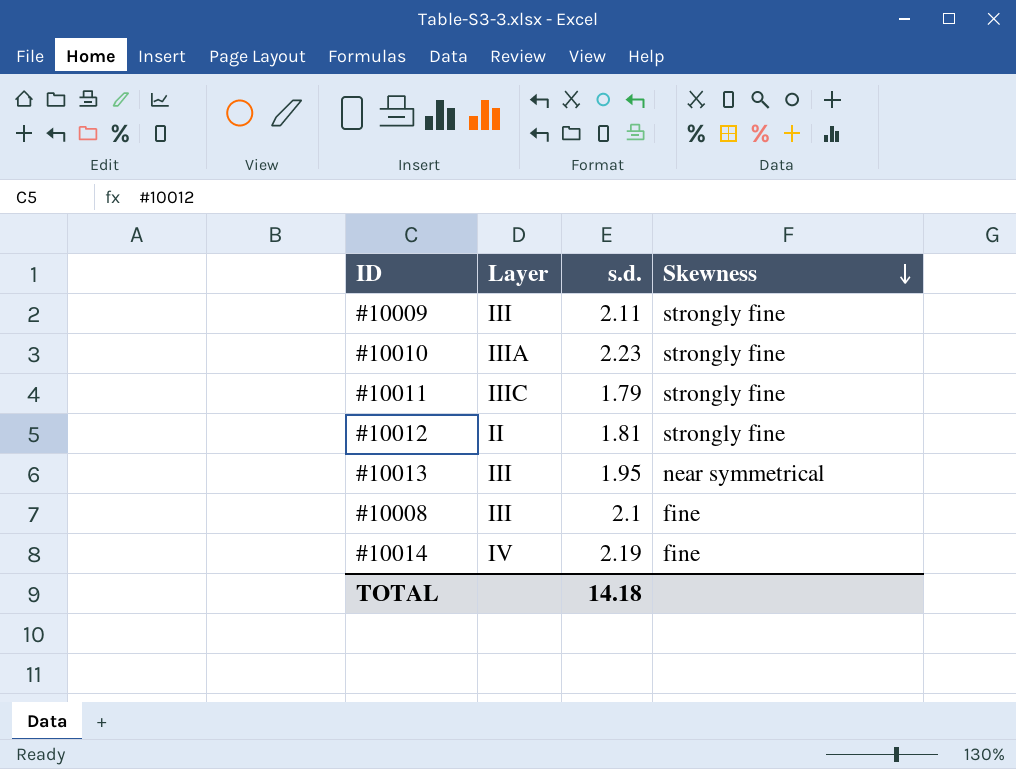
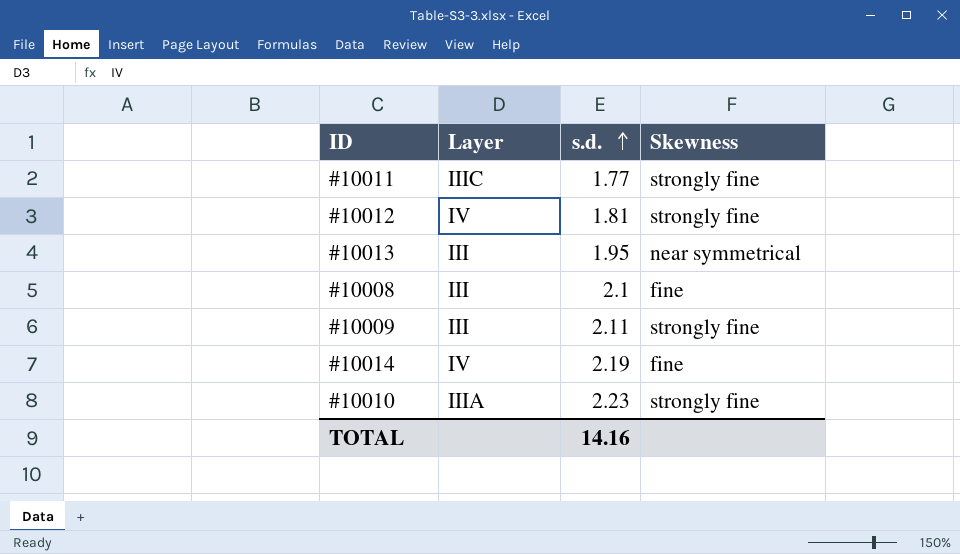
row order: Skewness descending -> s.d. ascending
#10011 | s.d.: 1.79 -> 1.77
#10012 | Layer: II -> IV
TOTAL | s.d.: 14.18 -> 14.16

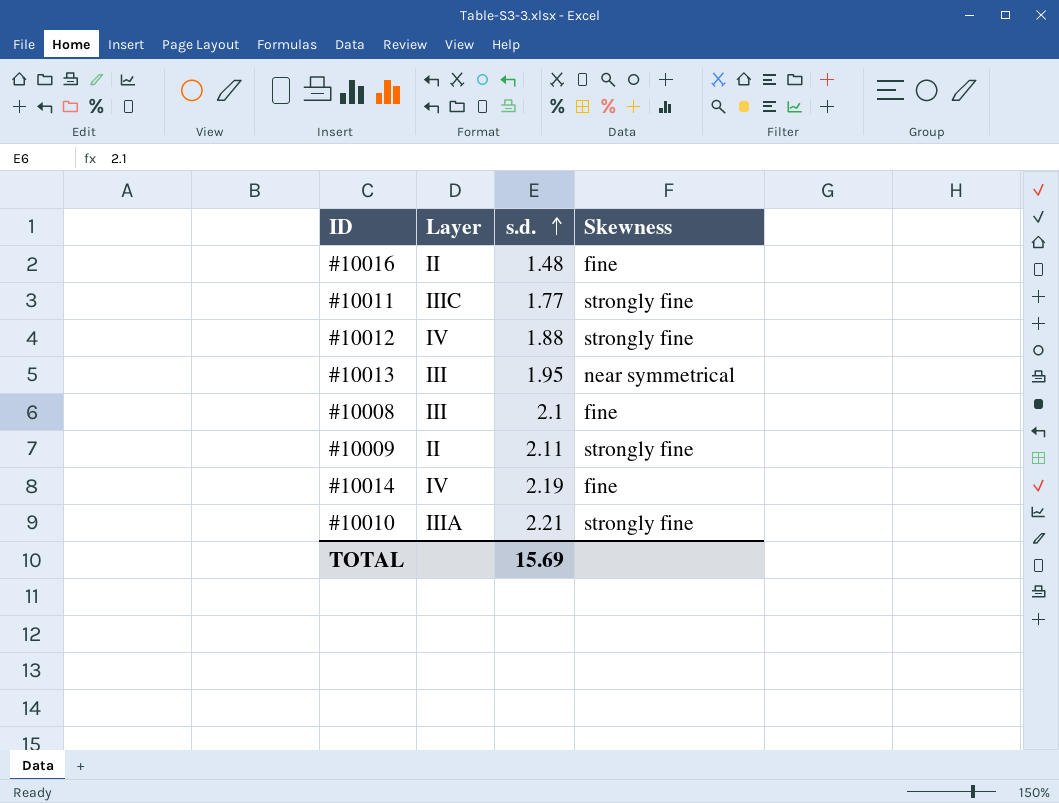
row #10016: none -> II | 1.48 | fine
#10012 | s.d.: 1.81 -> 1.88
#10009 | Layer: III -> II
#10010 | s.d.: 2.23 -> 2.21
TOTAL | s.d.: 14.16 -> 15.69

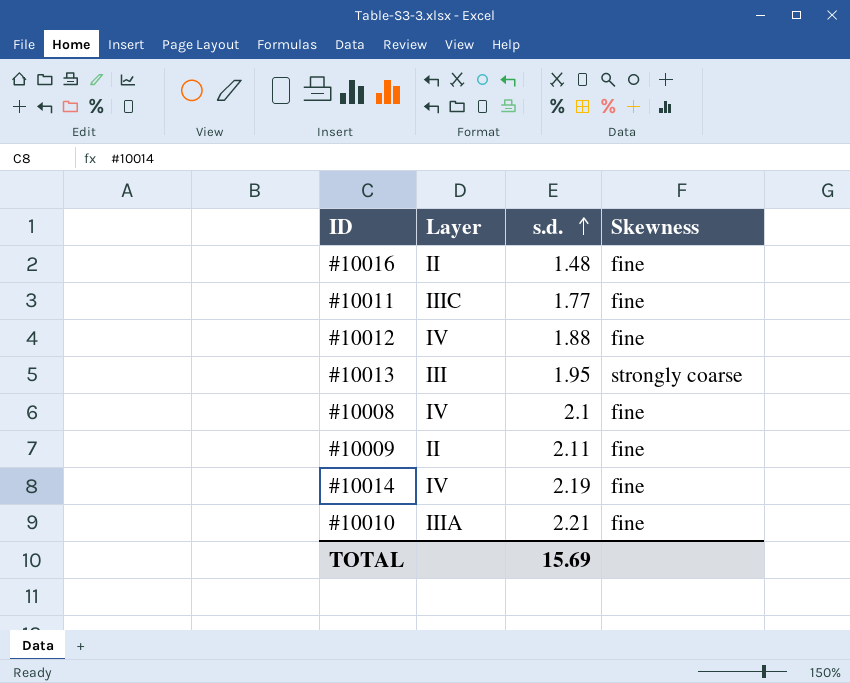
#10011 | Skewness: strongly fine -> fine
#10012 | Skewness: strongly fine -> fine
#10013 | Skewness: near symmetrical -> strongly coarse
#10008 | Layer: III -> IV
#10009 | Skewness: strongly fine -> fine
#10010 | Skewness: strongly fine -> fine

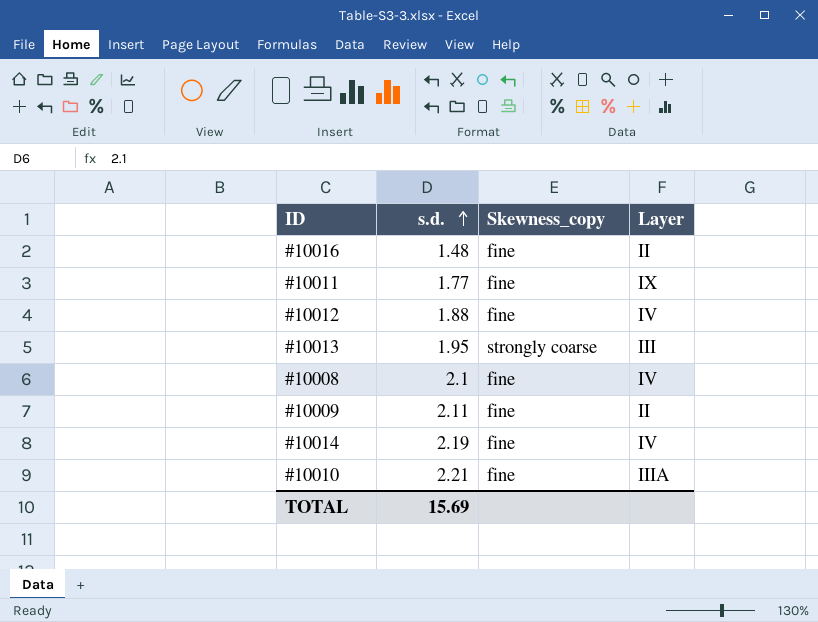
column name: Skewness -> Skewness_copy
column Layer | position: 2 -> 4
#10011 | Layer: IIIC -> IX

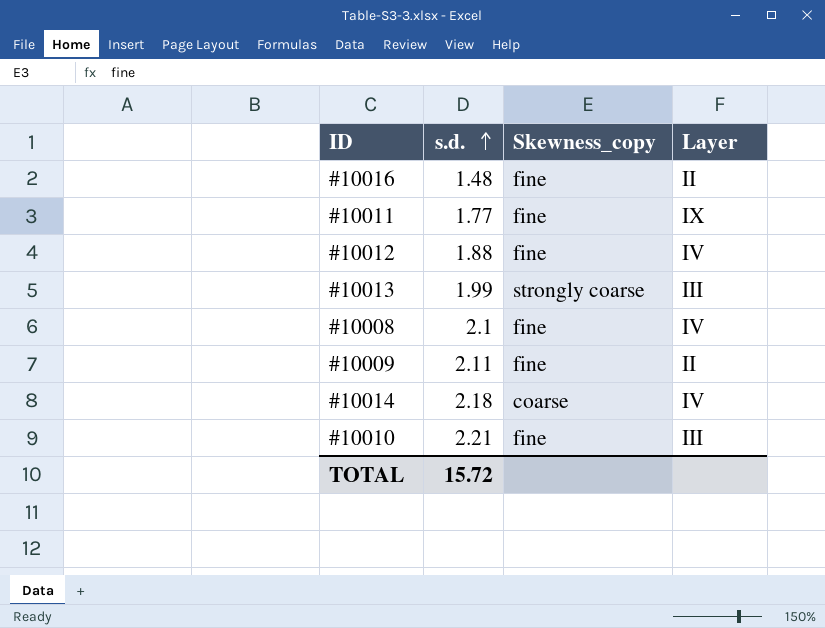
#10013 | s.d.: 1.95 -> 1.99
#10014 | s.d.: 2.19 -> 2.18
#10014 | Skewness_copy: fine -> coarse
#10010 | Layer: IIIA -> III
TOTAL | s.d.: 15.69 -> 15.72

